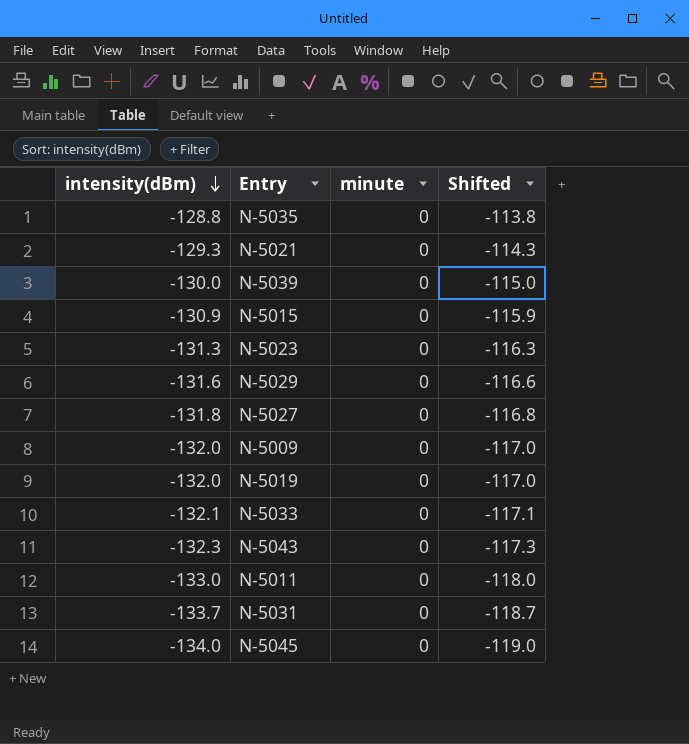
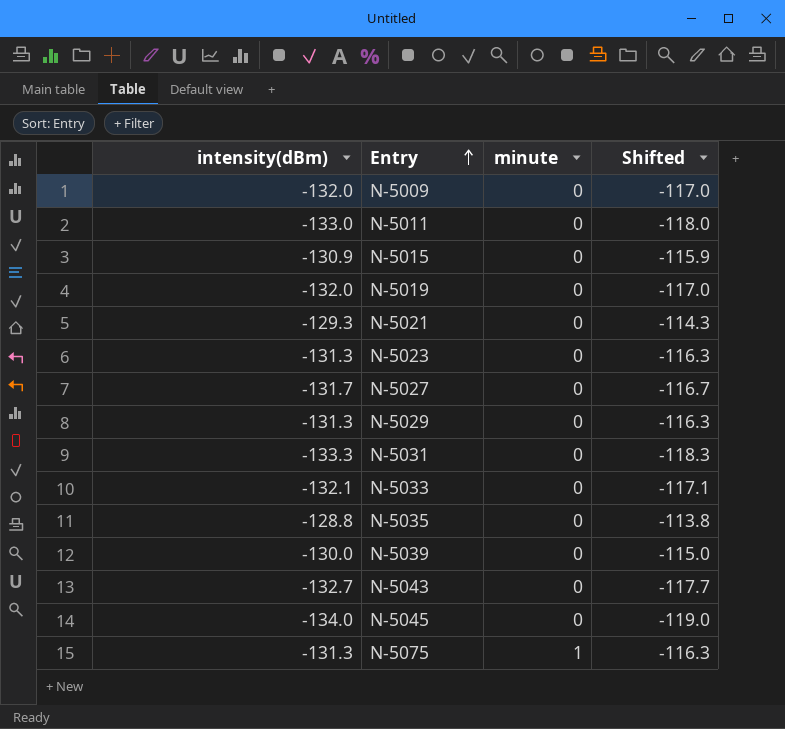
row order: intensity(dBm) descending -> Entry ascending
N-5027 | intensity(dBm): -131.8 -> -131.7
N-5027 | Shifted: -116.8 -> -116.7
N-5029 | intensity(dBm): -131.6 -> -131.3
N-5029 | Shifted: -116.6 -> -116.3
N-5031 | intensity(dBm): -133.7 -> -133.3
N-5031 | Shifted: -118.7 -> -118.3
N-5043 | intensity(dBm): -132.3 -> -132.7
N-5043 | Shifted: -117.3 -> -117.7
row N-5075: none -> -131.3 | 1 | -116.3

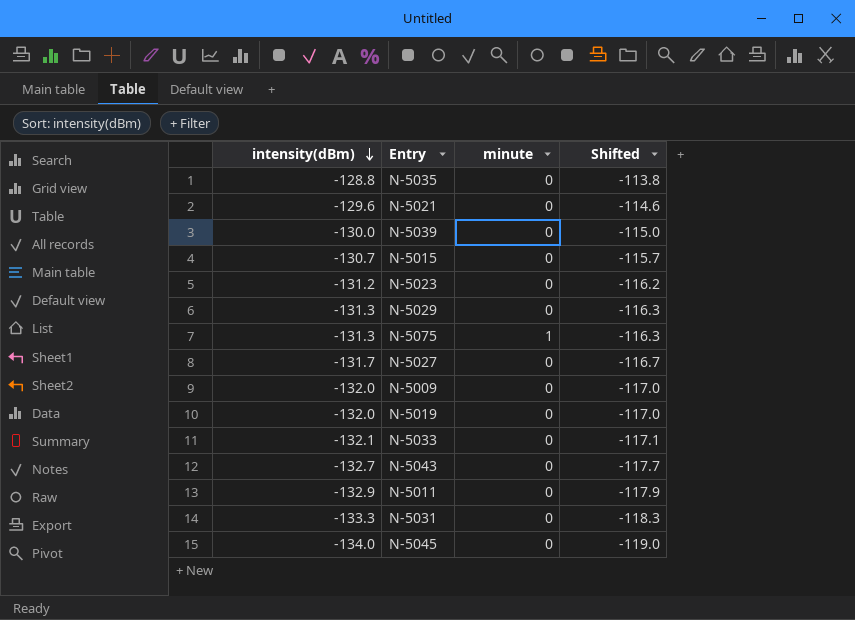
row order: Entry ascending -> intensity(dBm) descending
N-5021 | intensity(dBm): -129.3 -> -129.6
N-5021 | Shifted: -114.3 -> -114.6
N-5015 | intensity(dBm): -130.9 -> -130.7
N-5015 | Shifted: -115.9 -> -115.7
N-5023 | intensity(dBm): -131.3 -> -131.2
N-5023 | Shifted: -116.3 -> -116.2
N-5011 | intensity(dBm): -133.0 -> -132.9
N-5011 | Shifted: -118.0 -> -117.9

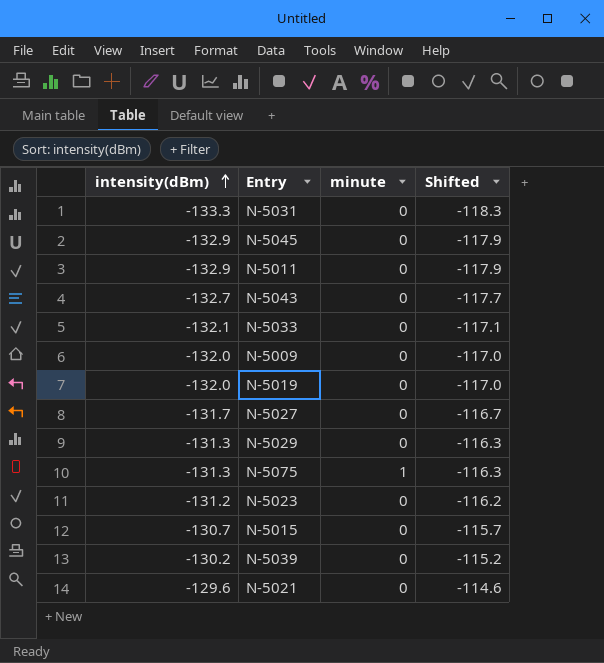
row order: intensity(dBm) descending -> intensity(dBm) ascending
row N-5035: -128.8 | 0 | -113.8 -> none
N-5045 | intensity(dBm): -134.0 -> -132.9
N-5045 | Shifted: -119.0 -> -117.9
N-5039 | intensity(dBm): -130.0 -> -130.2
N-5039 | Shifted: -115.0 -> -115.2

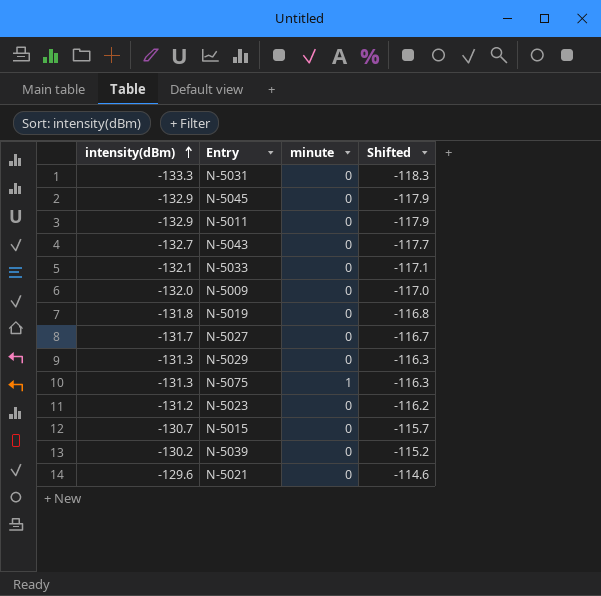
N-5019 | intensity(dBm): -132.0 -> -131.8
N-5019 | Shifted: -117.0 -> -116.8

